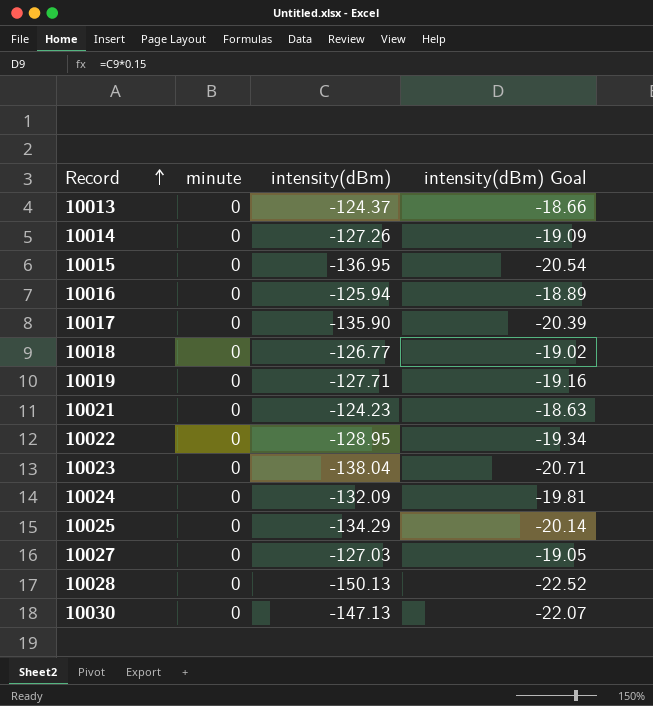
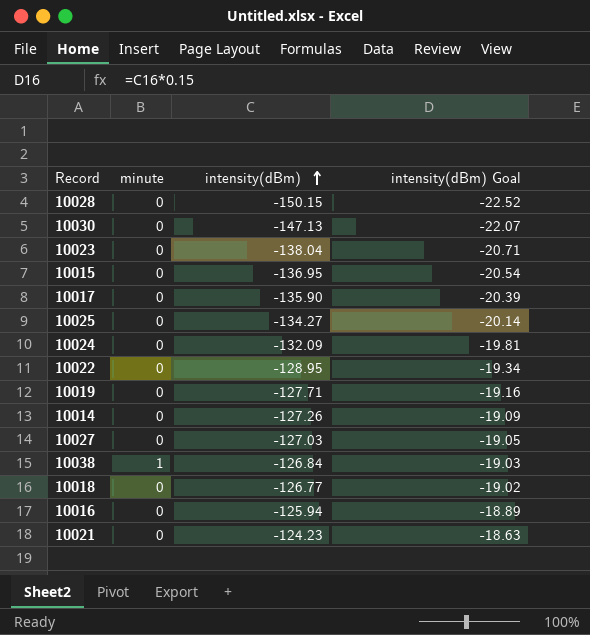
row order: Record ascending -> intensity(dBm) ascending
row 10013: 0 | -124.37 | -18.66 -> none
10028 | intensity(dBm): -150.13 -> -150.15
10025 | intensity(dBm): -134.29 -> -134.27
row 10038: none -> 1 | -126.84 | -19.03

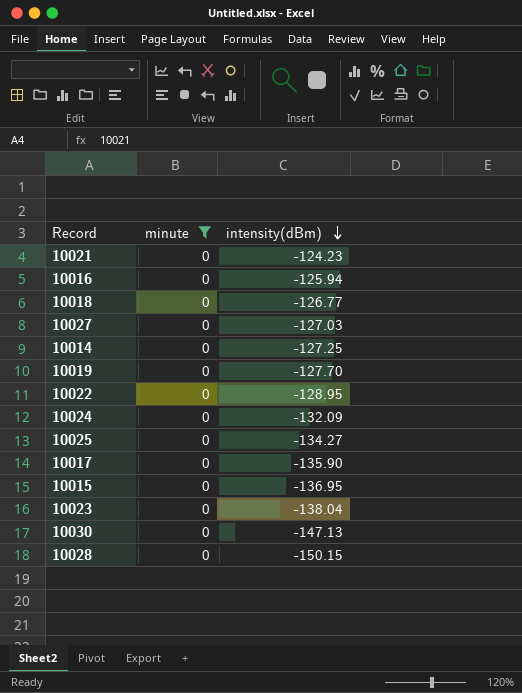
filter: none -> minute = 0
row order: intensity(dBm) ascending -> intensity(dBm) descending
column intensity(dBm) Goal | formula: [intensity(dBm)] * 0.15 -> none
10014 | intensity(dBm): -127.26 -> -127.25
10019 | intensity(dBm): -127.71 -> -127.70

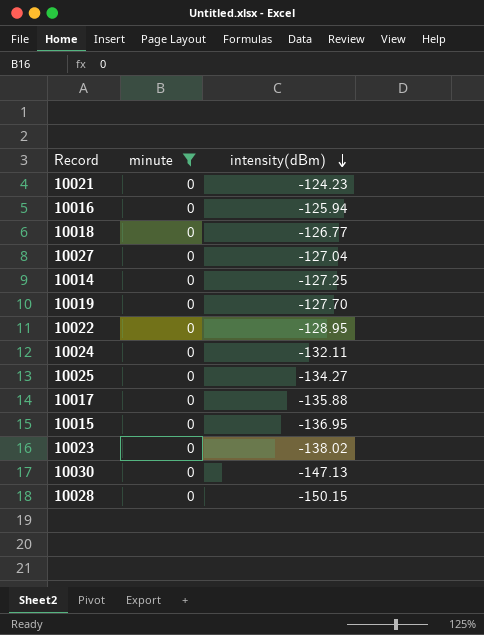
10027 | intensity(dBm): -127.03 -> -127.04
10024 | intensity(dBm): -132.09 -> -132.11
10017 | intensity(dBm): -135.90 -> -135.88
10023 | intensity(dBm): -138.04 -> -138.02

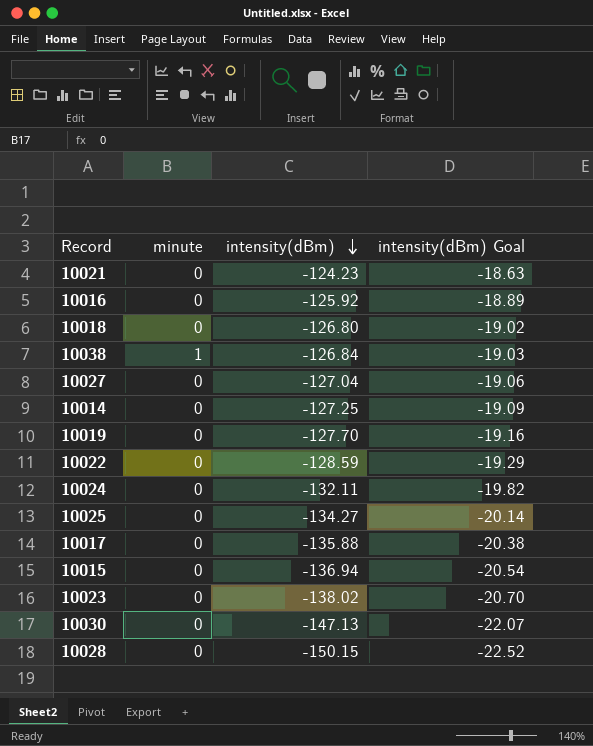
filter: minute = 0 -> none
column intensity(dBm) Goal | formula: none -> [intensity(dBm)] * 0.15
10016 | intensity(dBm): -125.94 -> -125.92
10018 | intensity(dBm): -126.77 -> -126.80
10022 | intensity(dBm): -128.95 -> -128.59
10015 | intensity(dBm): -136.95 -> -136.94

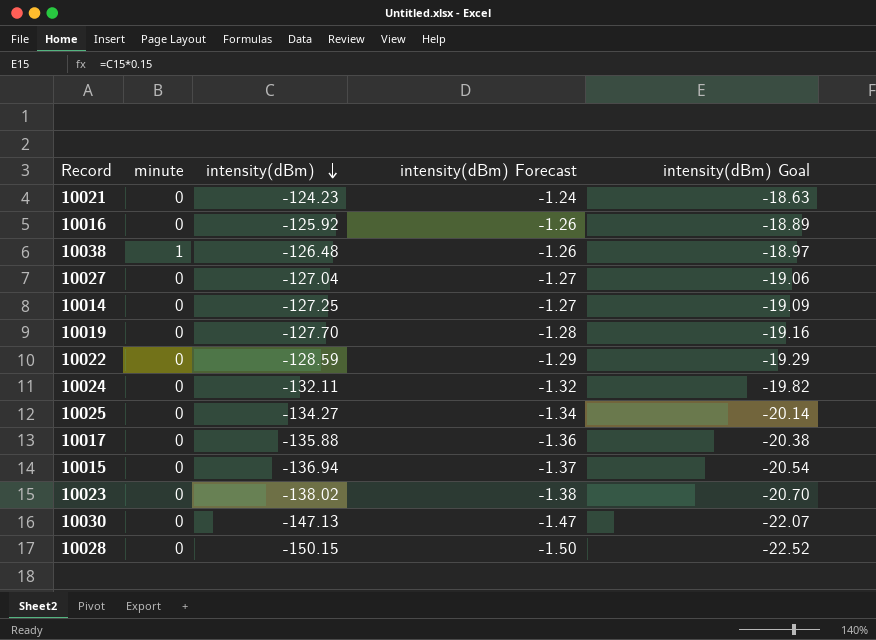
column intensity(dBm) Forecast | formula: none -> [intensity(dBm)] * 0.01
row 10018: 0 | -126.80 | -19.02 -> none
10038 | intensity(dBm): -126.84 -> -126.48
10038 | intensity(dBm) Goal: -19.03 -> -18.97

